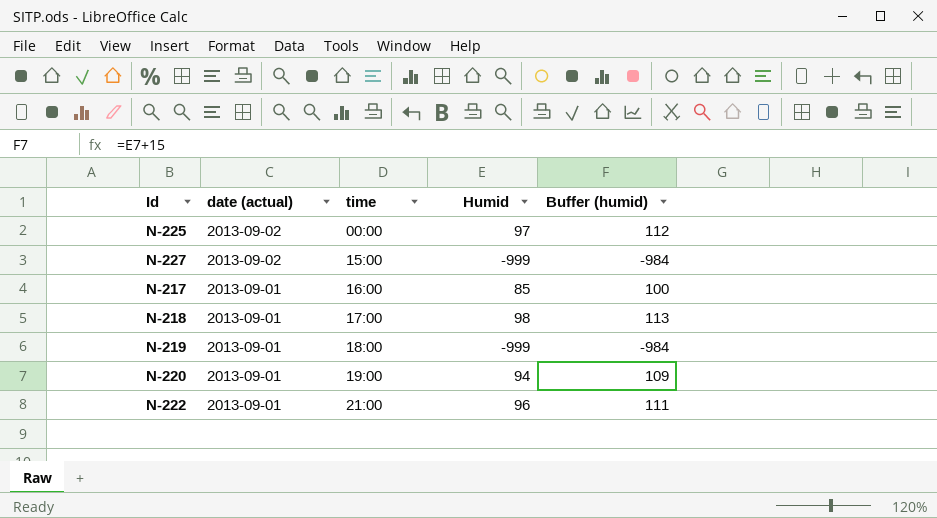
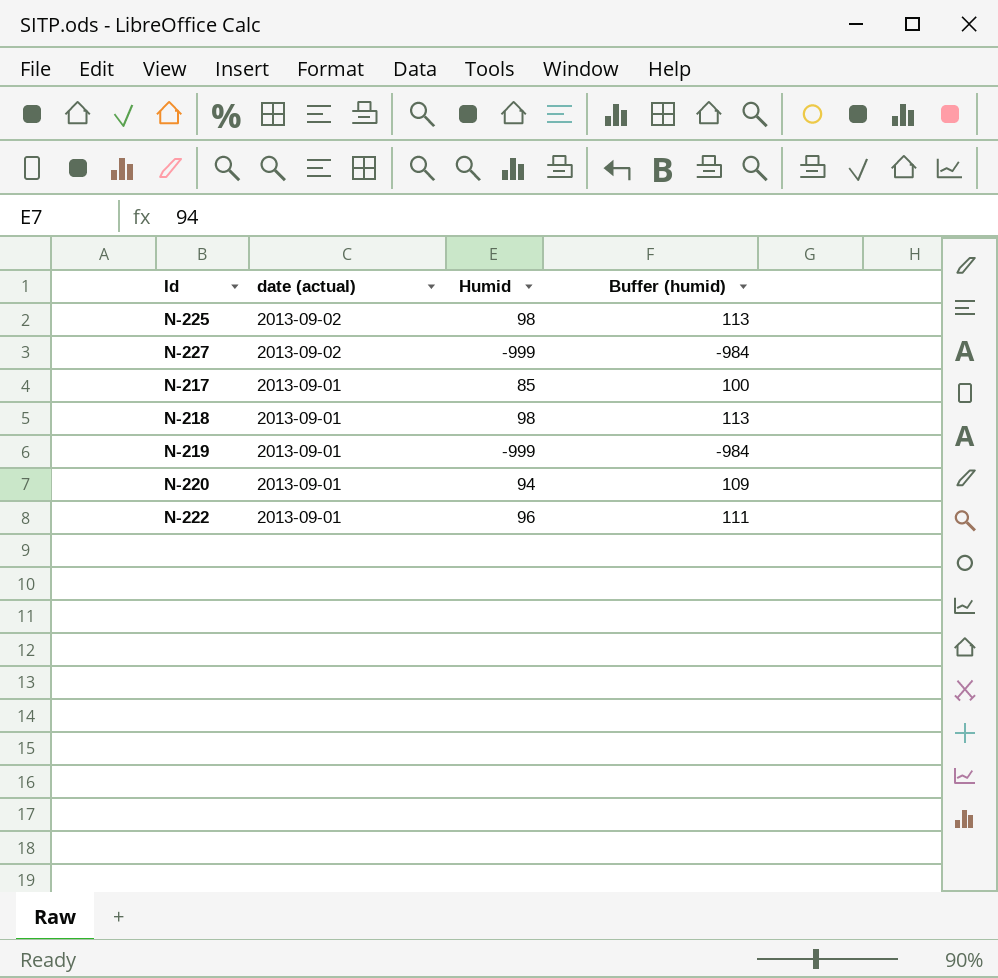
column time | position: 3 -> none
N-225 | Humid: 97 -> 98
N-225 | Buffer (humid): 112 -> 113

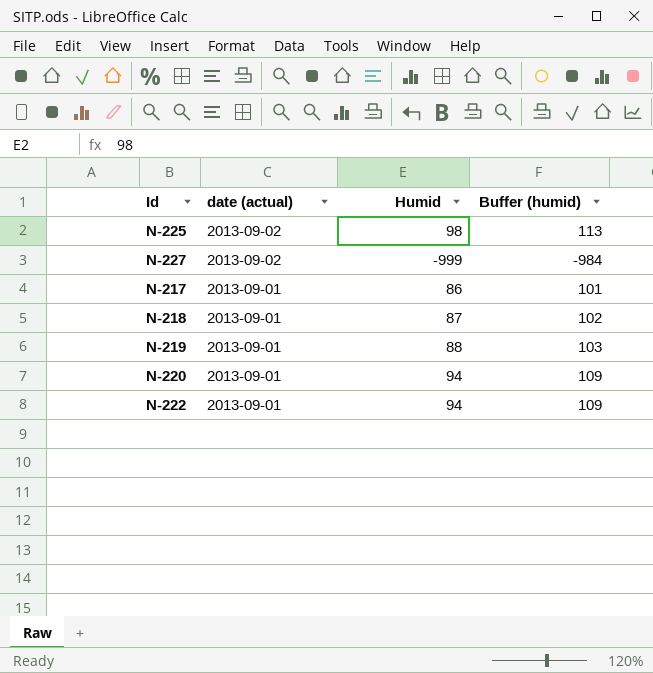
N-217 | Humid: 85 -> 86
N-217 | Buffer (humid): 100 -> 101
N-218 | Humid: 98 -> 87
N-218 | Buffer (humid): 113 -> 102
N-219 | Humid: -999 -> 88
N-219 | Buffer (humid): -984 -> 103
N-222 | Humid: 96 -> 94
N-222 | Buffer (humid): 111 -> 109

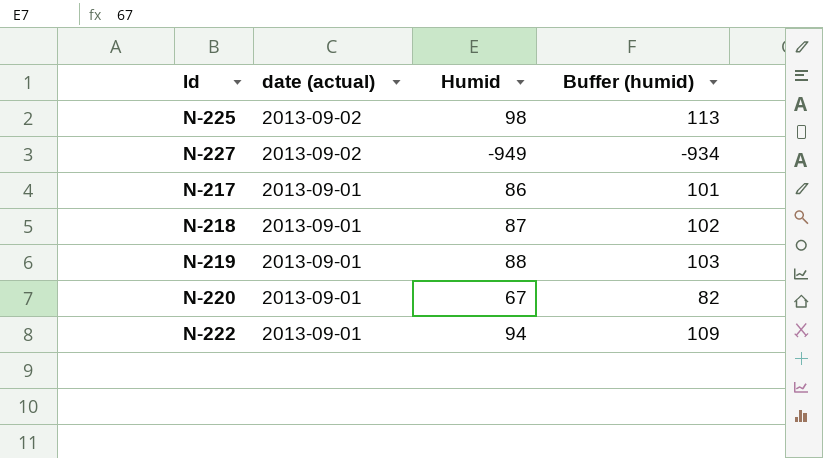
N-227 | Humid: -999 -> -949
N-227 | Buffer (humid): -984 -> -934
N-220 | Humid: 94 -> 67
N-220 | Buffer (humid): 109 -> 82

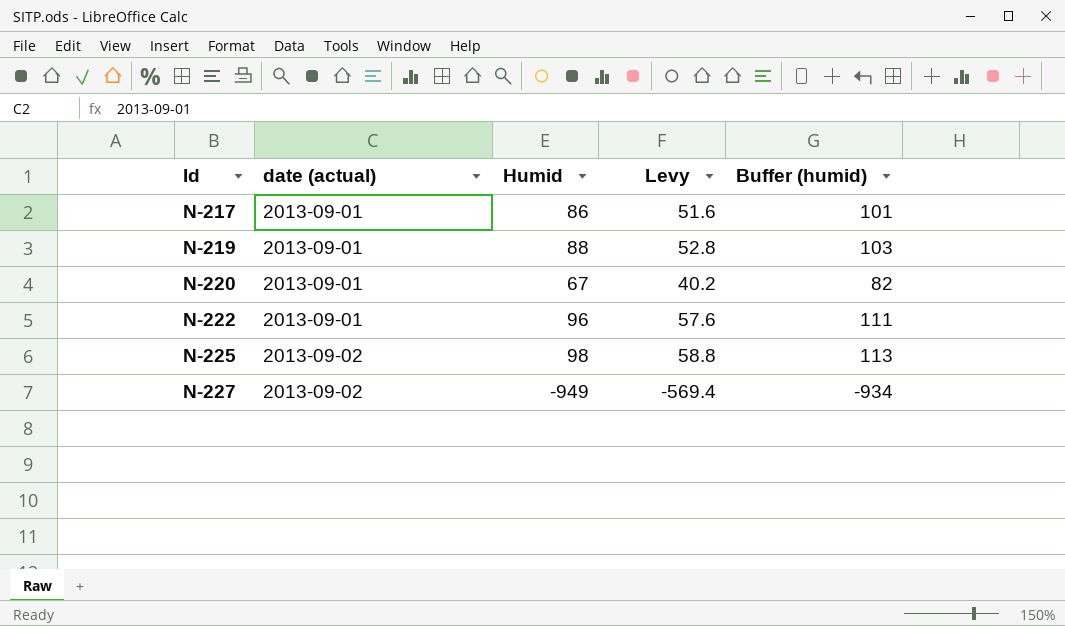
row order: date (actual) descending -> Id ascending
column Levy | formula: none -> [Humid] * 0.6
row N-218: 2013-09-01 | 87 | 102 -> none
N-222 | Humid: 94 -> 96
N-222 | Buffer (humid): 109 -> 111

